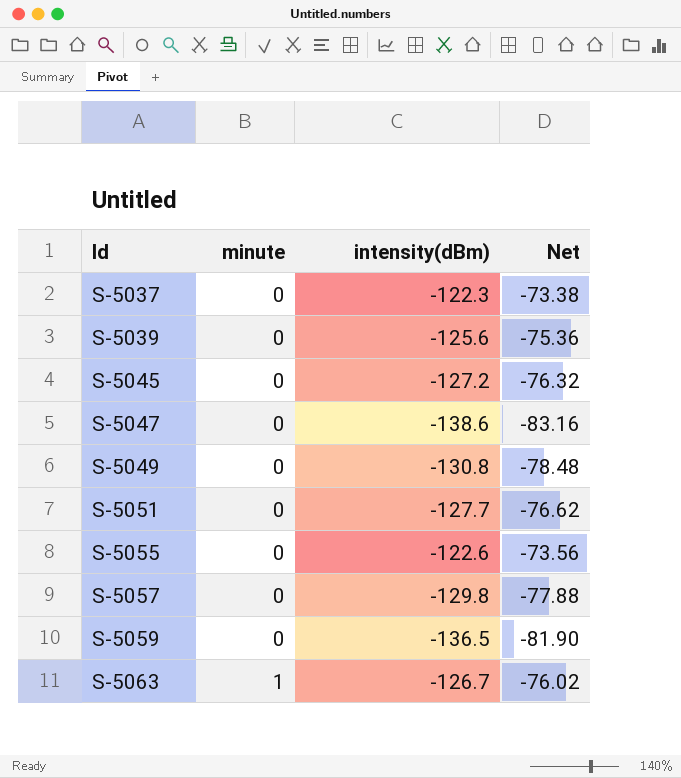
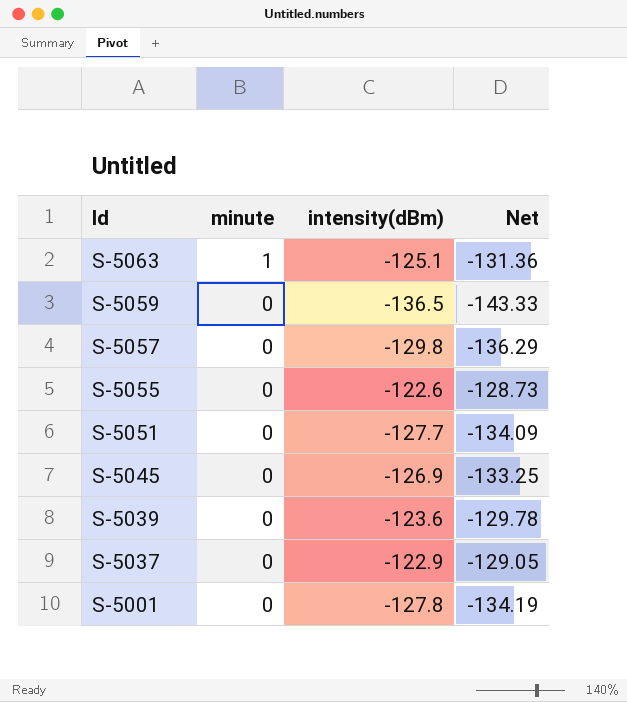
row order: Id ascending -> Id descending
column Net | formula: [intensity(dBm)] * 0.6 -> [intensity(dBm)] * 1.05
row S-5047: 0 | -138.6 | -83.16 -> none
row S-5049: 0 | -130.8 | -78.48 -> none
S-5063 | intensity(dBm): -126.7 -> -125.1
S-5045 | intensity(dBm): -127.2 -> -126.9
S-5039 | intensity(dBm): -125.6 -> -123.6
S-5037 | intensity(dBm): -122.3 -> -122.9
row S-5001: none -> 0 | -127.8 | -134.19

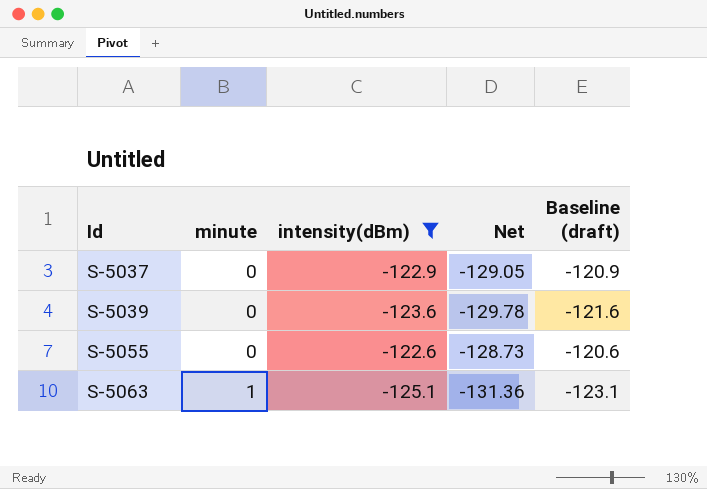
filter: none -> intensity(dBm) >= -125.1
row order: Id descending -> Id ascending
column Baseline (draft) | formula: none -> [intensity(dBm)] + 2

